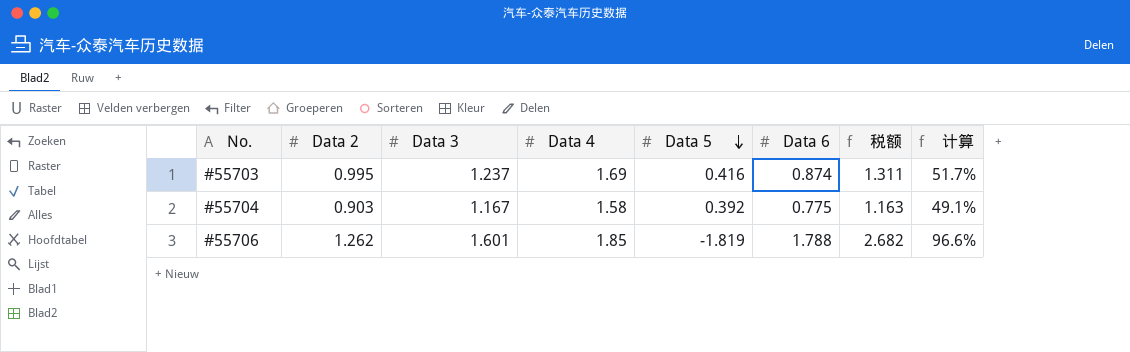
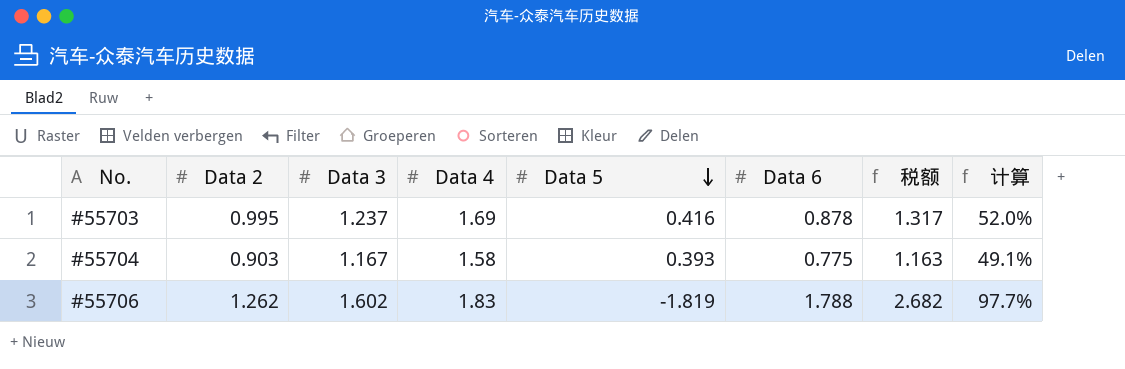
#55703 | Data 6: 0.874 -> 0.878
#55703 | 税额: 1.311 -> 1.317
#55703 | 计算: 51.7% -> 52.0%
#55704 | Data 5: 0.392 -> 0.393
#55706 | Data 3: 1.601 -> 1.602
#55706 | Data 4: 1.85 -> 1.83
#55706 | 计算: 96.6% -> 97.7%

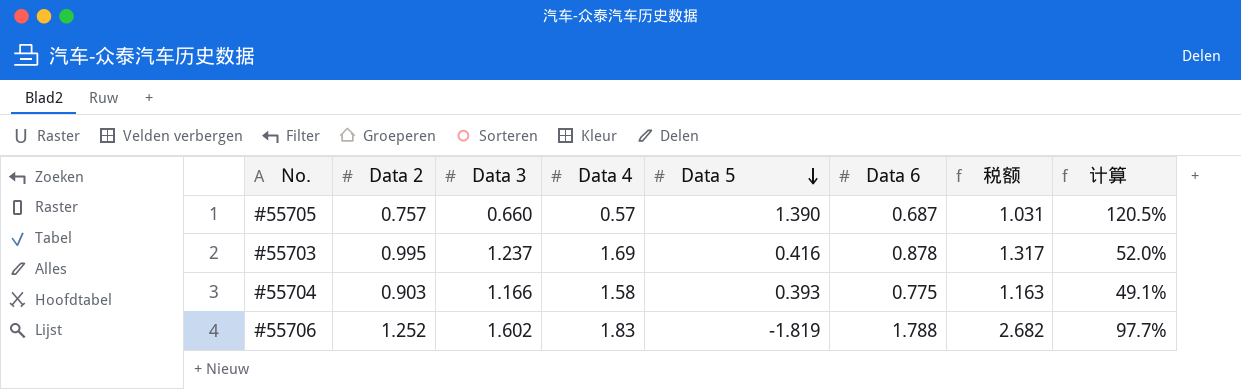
row #55705: none -> 0.757 | 0.660 | 0.57 | 1.390 | 0.687 | 1.031 | 120.5%
#55704 | Data 3: 1.167 -> 1.166
#55706 | Data 2: 1.262 -> 1.252

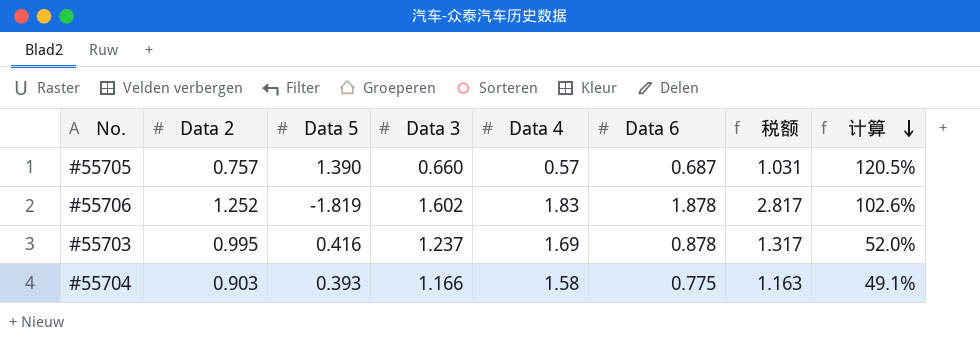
row order: Data 5 descending -> 计算 descending
column Data 5 | position: 5 -> 3
#55706 | Data 6: 1.788 -> 1.878
#55706 | 税额: 2.682 -> 2.817
#55706 | 计算: 97.7% -> 102.6%

